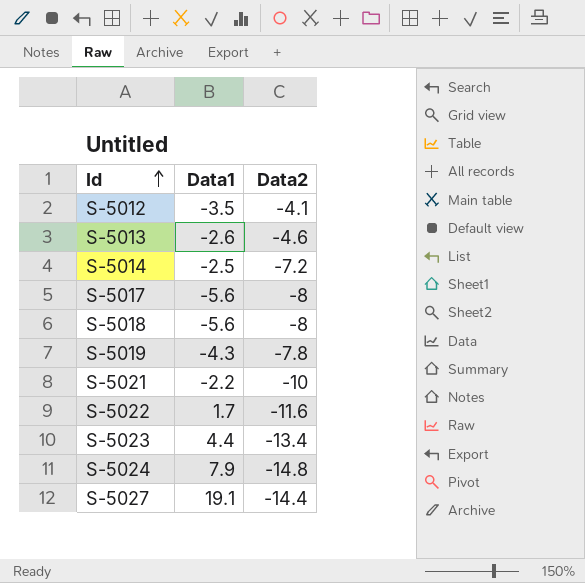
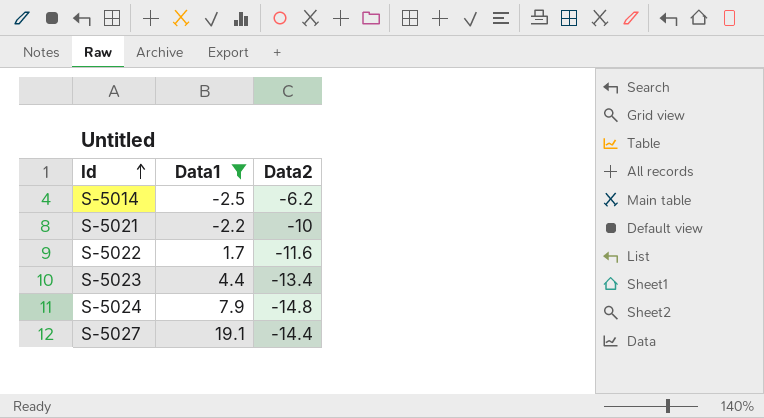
filter: none -> Data1 >= -2.5
S-5014 | Data2: -7.2 -> -6.2

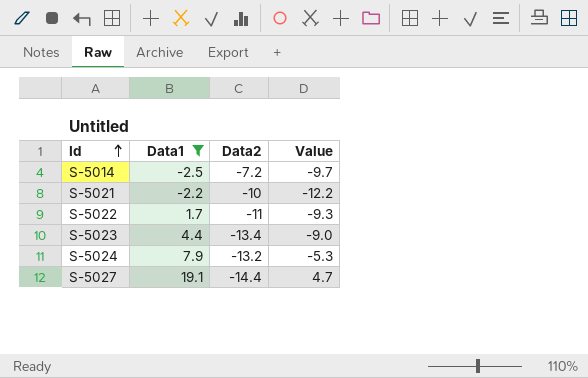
column Value | formula: none -> [Data1] + [Data2]
S-5014 | Data2: -6.2 -> -7.2
S-5022 | Data2: -11.6 -> -11
S-5024 | Data2: -14.8 -> -13.2

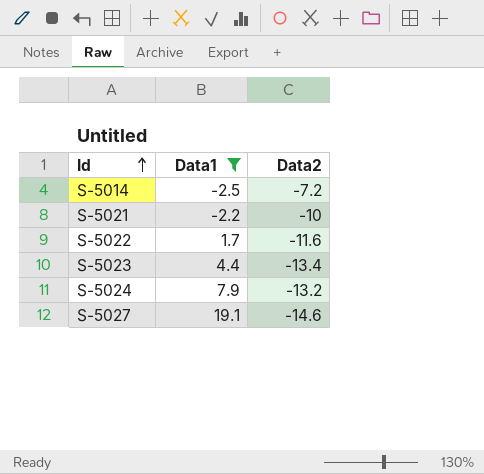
column Value | formula: [Data1] + [Data2] -> none
S-5022 | Data2: -11 -> -11.6
S-5027 | Data2: -14.4 -> -14.6

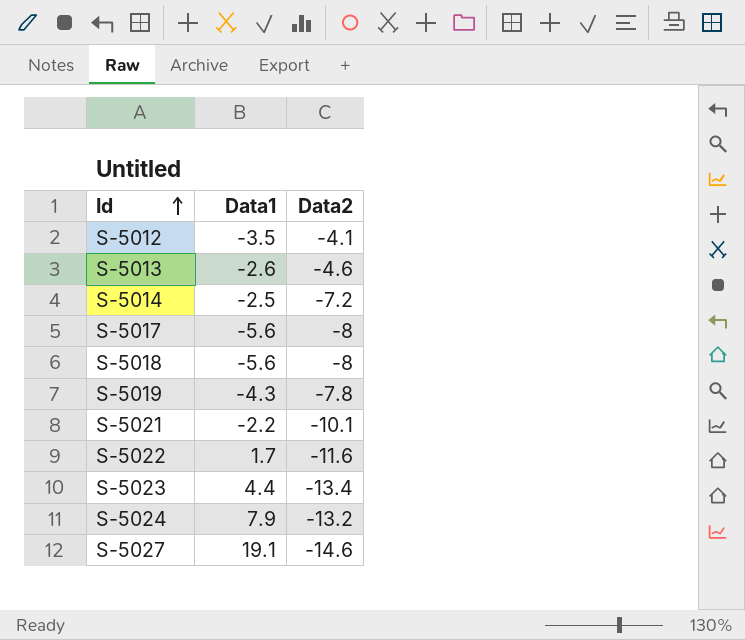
filter: Data1 >= -2.5 -> none
S-5021 | Data2: -10 -> -10.1

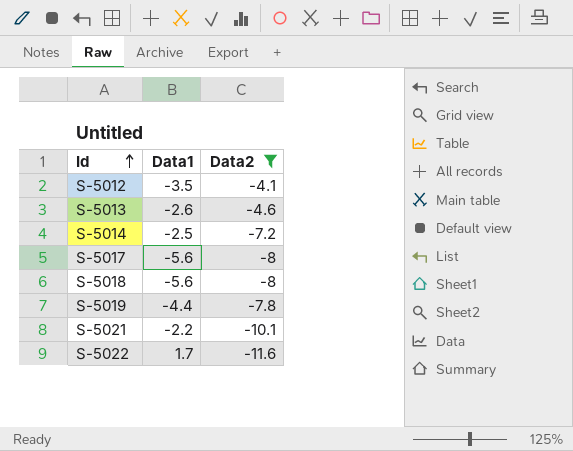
filter: none -> Data2 >= -11.6
S-5019 | Data1: -4.3 -> -4.4

